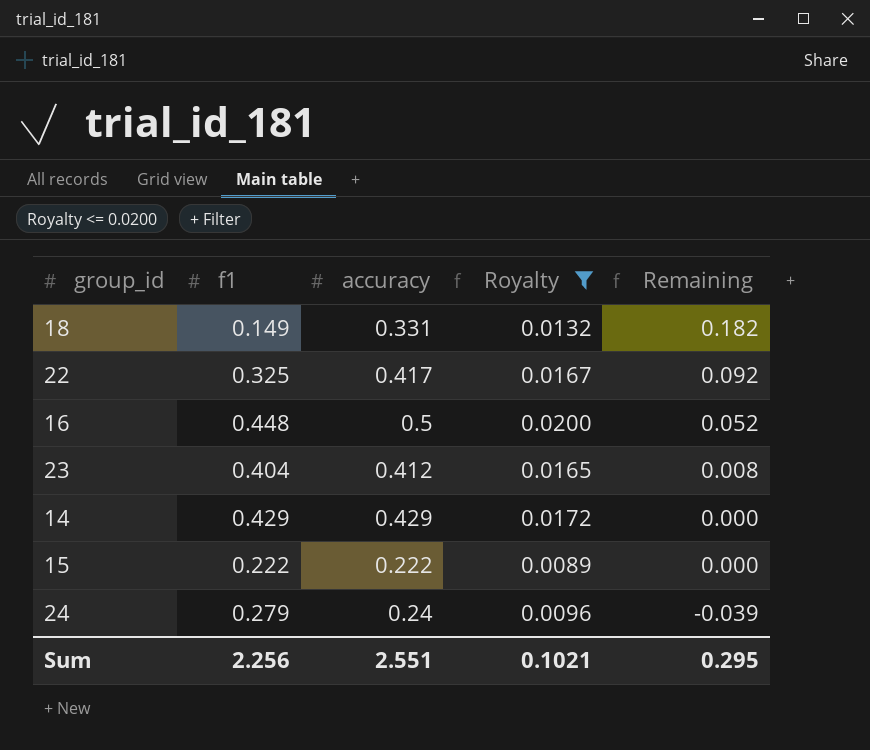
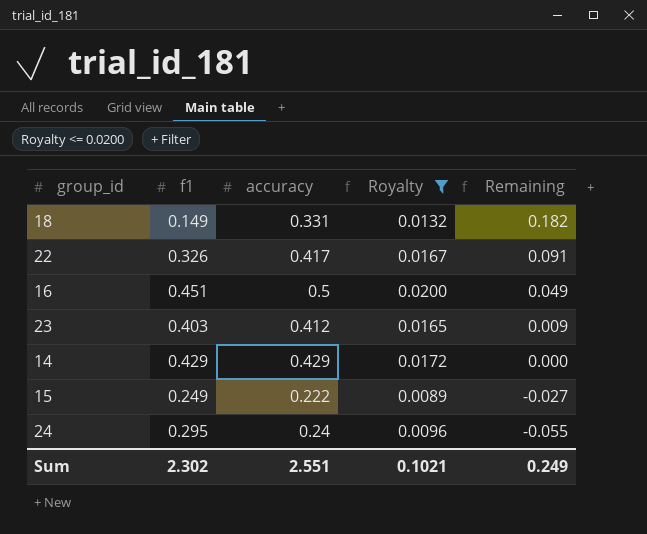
22 | f1: 0.325 -> 0.326
22 | Remaining: 0.092 -> 0.091
16 | f1: 0.448 -> 0.451
16 | Remaining: 0.052 -> 0.049
23 | f1: 0.404 -> 0.403
23 | Remaining: 0.008 -> 0.009
15 | f1: 0.222 -> 0.249
15 | Remaining: 0.000 -> -0.027
24 | f1: 0.279 -> 0.295
24 | Remaining: -0.039 -> -0.055
Sum | f1: 2.256 -> 2.302
Sum | Remaining: 0.295 -> 0.249

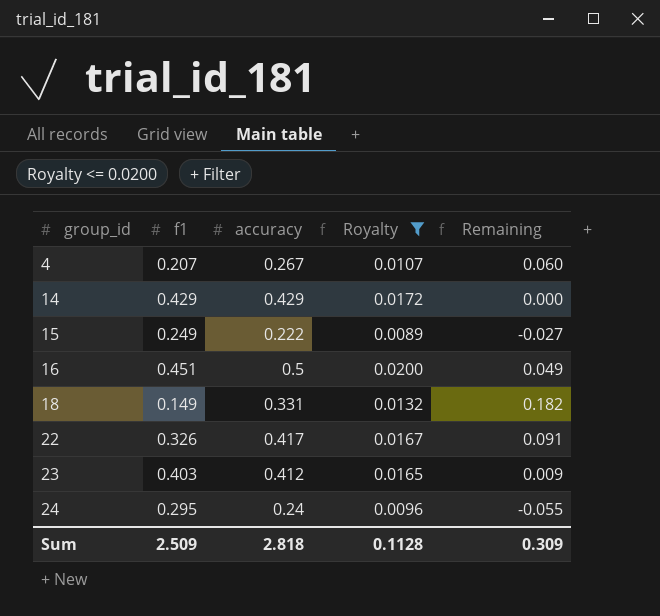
row order: Remaining descending -> group_id ascending
row 4: none -> 0.207 | 0.267 | 0.0107 | 0.060
Sum | f1: 2.302 -> 2.509
Sum | accuracy: 2.551 -> 2.818
Sum | Royalty: 0.1021 -> 0.1128
Sum | Remaining: 0.249 -> 0.309

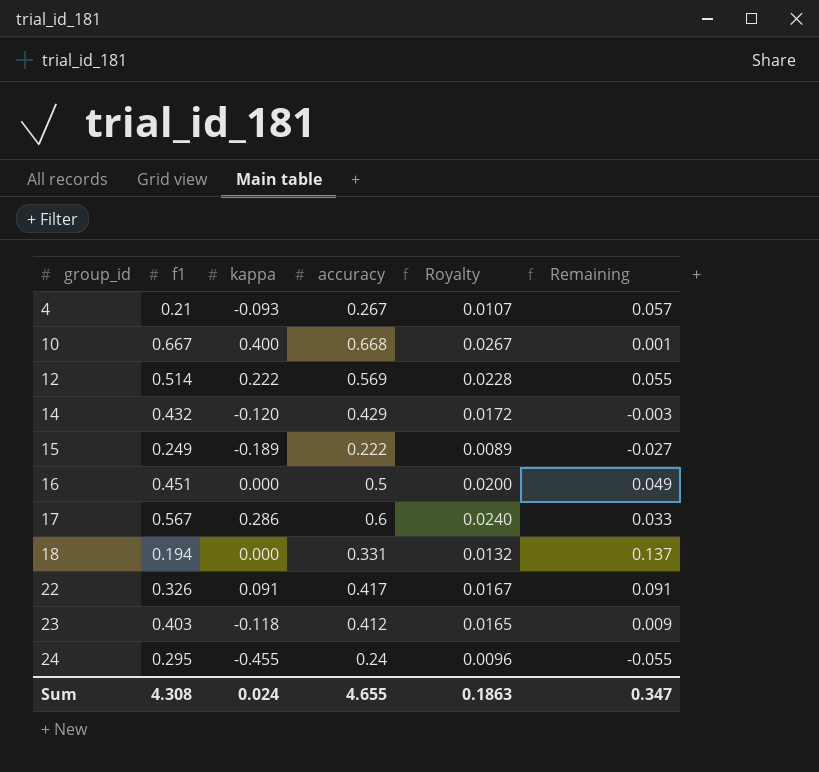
filter: Royalty <= 0.0200 -> none
column kappa | position: none -> 3
4 | f1: 0.207 -> 0.21
4 | Remaining: 0.060 -> 0.057
14 | f1: 0.429 -> 0.432
14 | Remaining: 0.000 -> -0.003
18 | f1: 0.149 -> 0.194
18 | Remaining: 0.182 -> 0.137
Sum | f1: 2.509 -> 4.308
Sum | accuracy: 2.818 -> 4.655
Sum | Royalty: 0.1128 -> 0.1863
Sum | Remaining: 0.309 -> 0.347

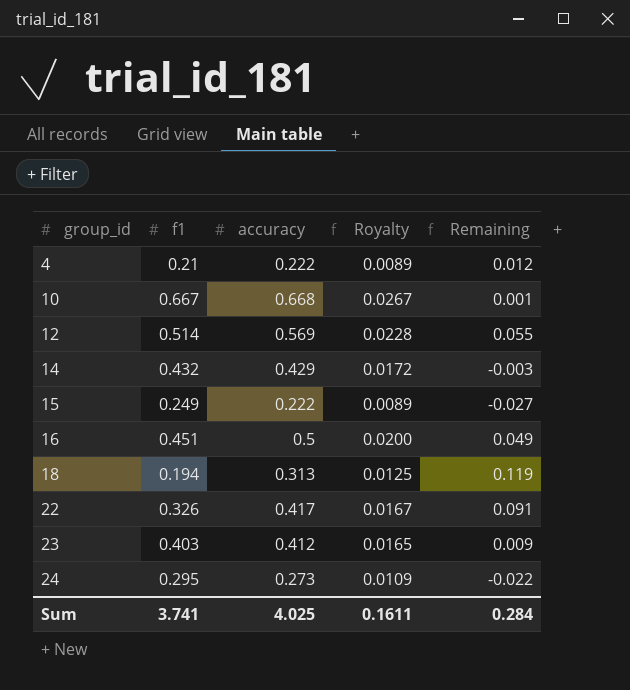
column kappa | position: 3 -> none
row 17: 0.567 | 0.286 | 0.6 | 0.0240 | 0.033 -> none
4 | accuracy: 0.267 -> 0.222
4 | Royalty: 0.0107 -> 0.0089
4 | Remaining: 0.057 -> 0.012
18 | accuracy: 0.331 -> 0.313
18 | Royalty: 0.0132 -> 0.0125
18 | Remaining: 0.137 -> 0.119
24 | accuracy: 0.24 -> 0.273
24 | Royalty: 0.0096 -> 0.0109
24 | Remaining: -0.055 -> -0.022
Sum | f1: 4.308 -> 3.741
Sum | accuracy: 4.655 -> 4.025
Sum | Royalty: 0.1863 -> 0.1611
Sum | Remaining: 0.347 -> 0.284

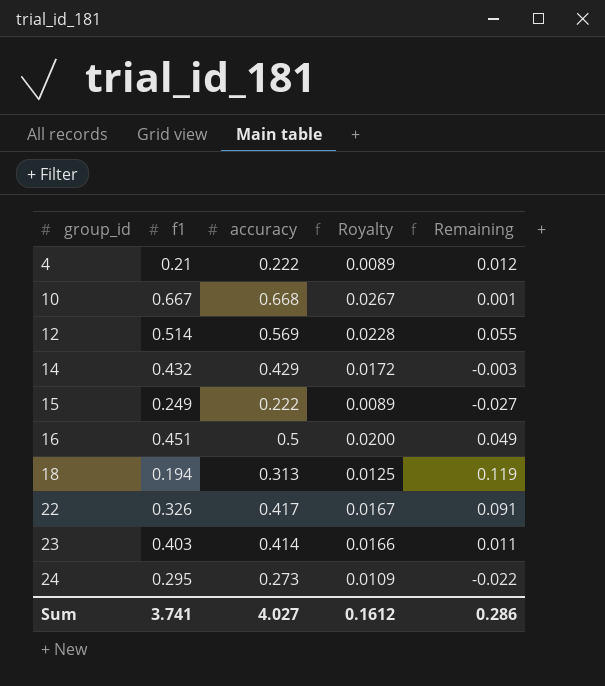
23 | accuracy: 0.412 -> 0.414
23 | Royalty: 0.0165 -> 0.0166
23 | Remaining: 0.009 -> 0.011
Sum | accuracy: 4.025 -> 4.027
Sum | Royalty: 0.1611 -> 0.1612
Sum | Remaining: 0.284 -> 0.286

